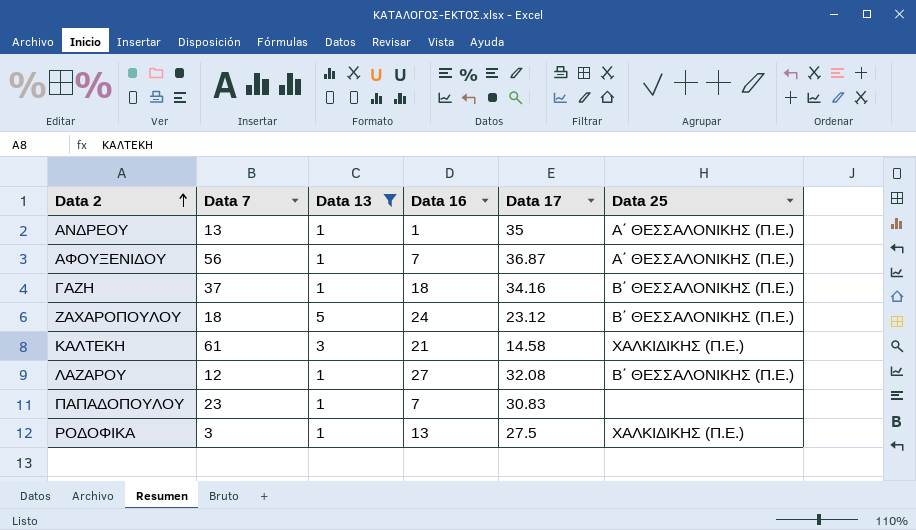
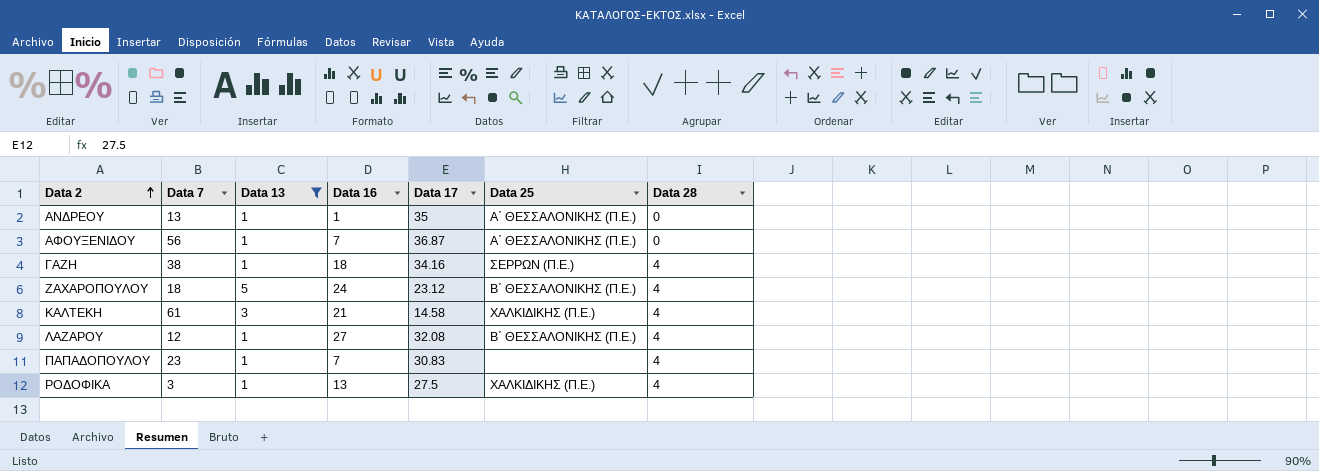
column Data 28 | position: none -> 7
ΓΑΖΗ | Data 7: 37 -> 38
ΓΑΖΗ | Data 25: Β΄ ΘΕΣΣΑΛΟΝΙΚΗΣ (Π.Ε.) -> ΣΕΡΡΩΝ (Π.Ε.)

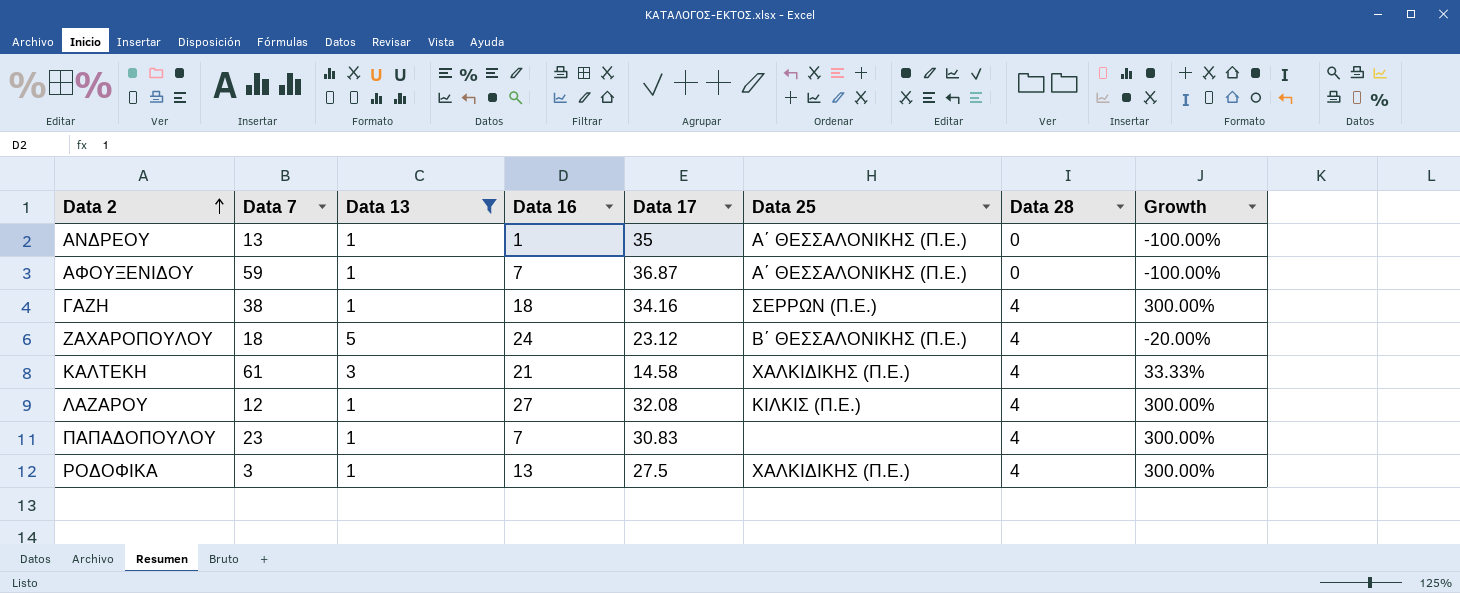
column Growth | formula: none -> ([Data 28] - [Data 13]) / [Data 13]
ΑΦΟΥΞΕΝΙΔΟΥ | Data 7: 56 -> 59
ΛΑΖΑΡΟΥ | Data 25: Β΄ ΘΕΣΣΑΛΟΝΙΚΗΣ (Π.Ε.) -> ΚΙΛΚΙΣ (Π.Ε.)

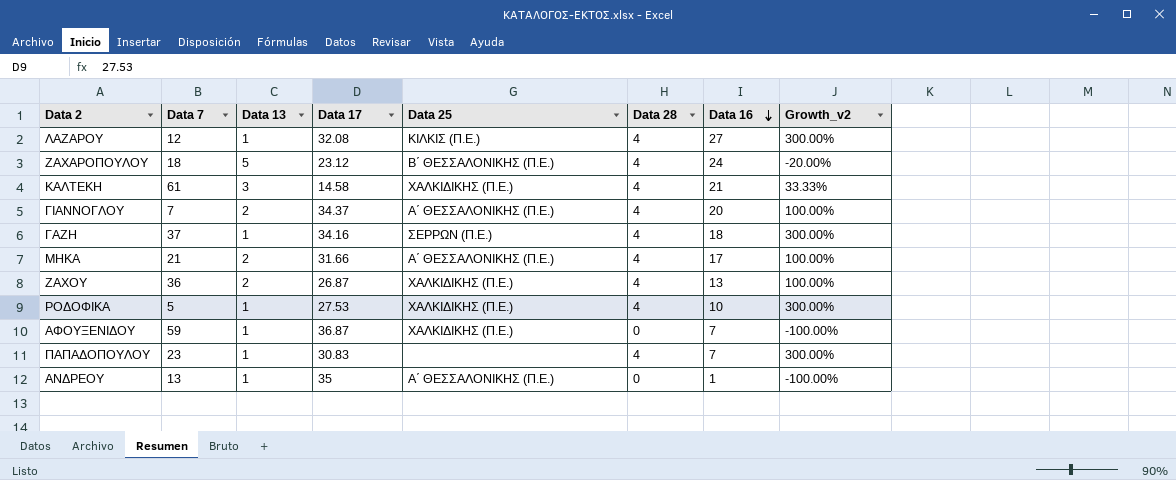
filter: Data 13 != 2 -> none
row order: Data 2 ascending -> Data 16 descending
column Data 16 | position: 4 -> 7
column name: Growth -> Growth_v2
ΓΑΖΗ | Data 7: 38 -> 37
ΡΟΔΟΦΙΚΑ | Data 7: 3 -> 5
ΡΟΔΟΦΙΚΑ | Data 17: 27.5 -> 27.53
ΡΟΔΟΦΙΚΑ | Data 16: 13 -> 10
ΑΦΟΥΞΕΝΙΔΟΥ | Data 25: Α΄ ΘΕΣΣΑΛΟΝΙΚΗΣ (Π.Ε.) -> ΧΑΛΚΙΔΙΚΗΣ (Π.Ε.)

